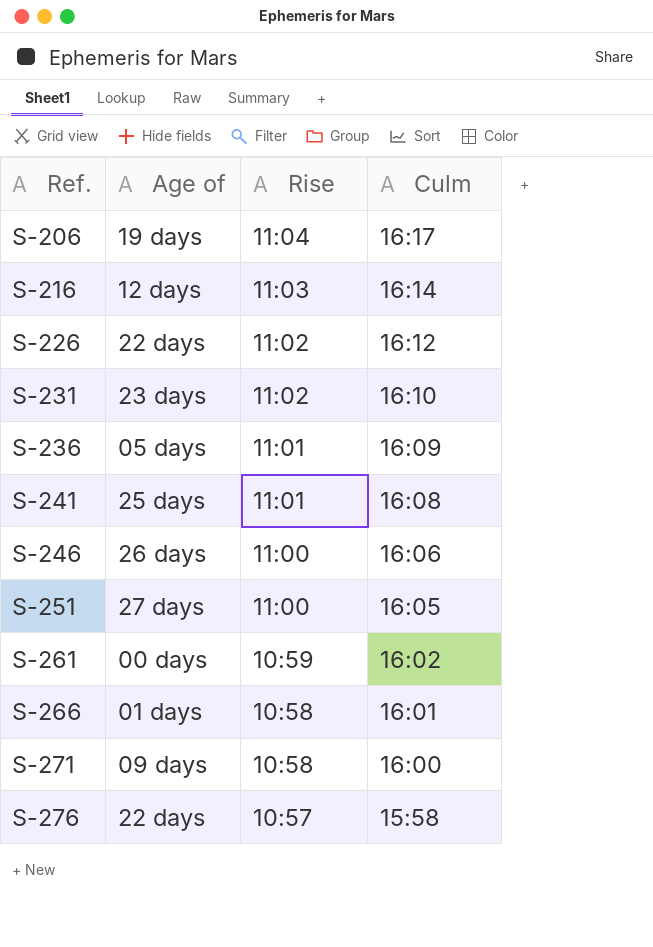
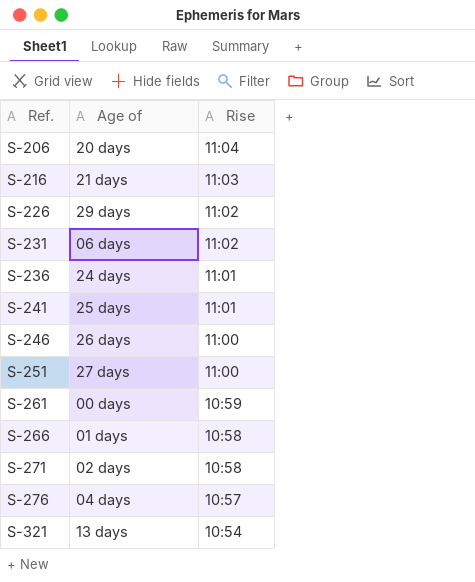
column Culm | position: 4 -> none
S-206 | Age of: 19 days -> 20 days
S-216 | Age of: 12 days -> 21 days
S-226 | Age of: 22 days -> 29 days
S-231 | Age of: 23 days -> 06 days
S-236 | Age of: 05 days -> 24 days
S-271 | Age of: 09 days -> 02 days
S-276 | Age of: 22 days -> 04 days
row S-321: none -> 13 days | 10:54

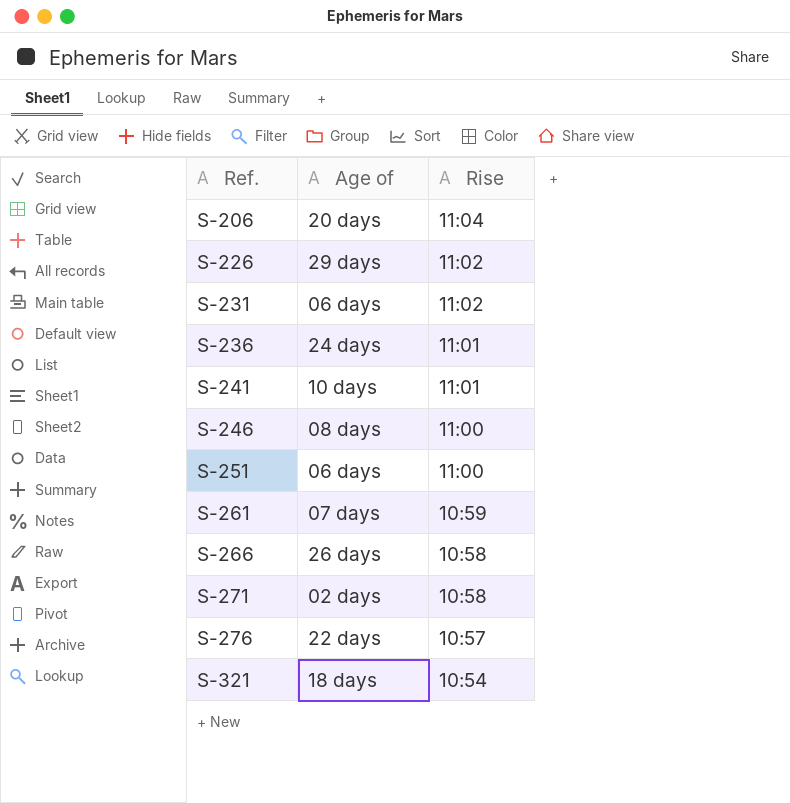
row S-216: 21 days | 11:03 -> none
S-241 | Age of: 25 days -> 10 days
S-246 | Age of: 26 days -> 08 days
S-251 | Age of: 27 days -> 06 days
S-261 | Age of: 00 days -> 07 days
S-266 | Age of: 01 days -> 26 days
S-276 | Age of: 04 days -> 22 days
S-321 | Age of: 13 days -> 18 days

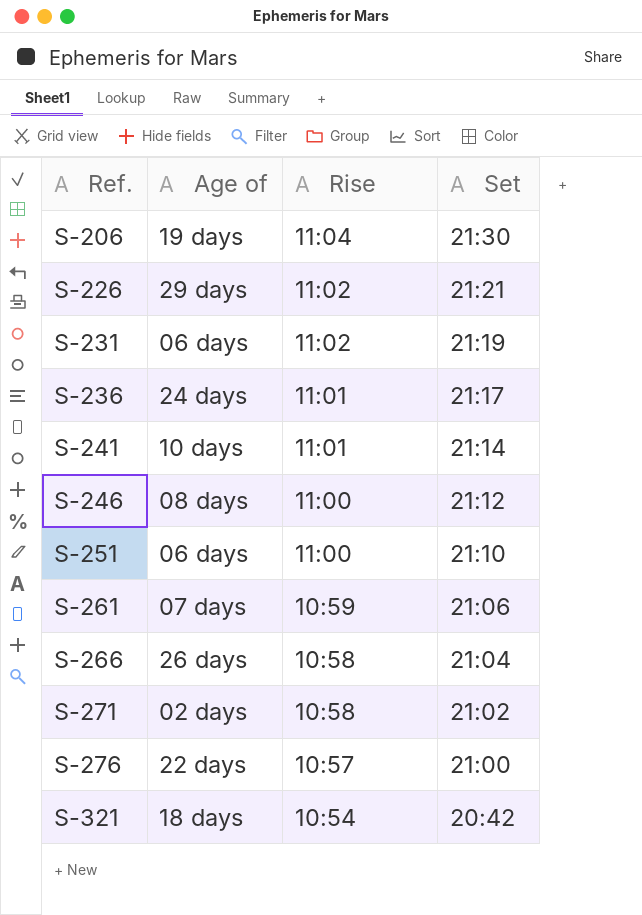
column Set | position: none -> 4
S-206 | Age of: 20 days -> 19 days

